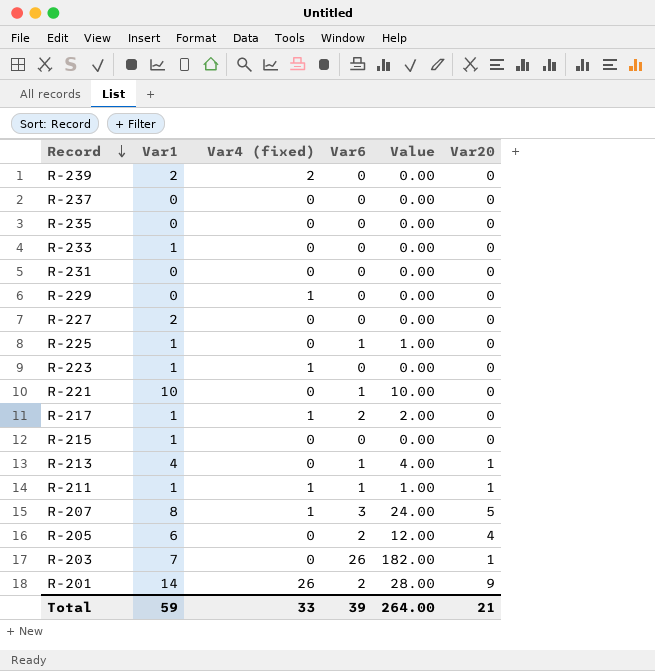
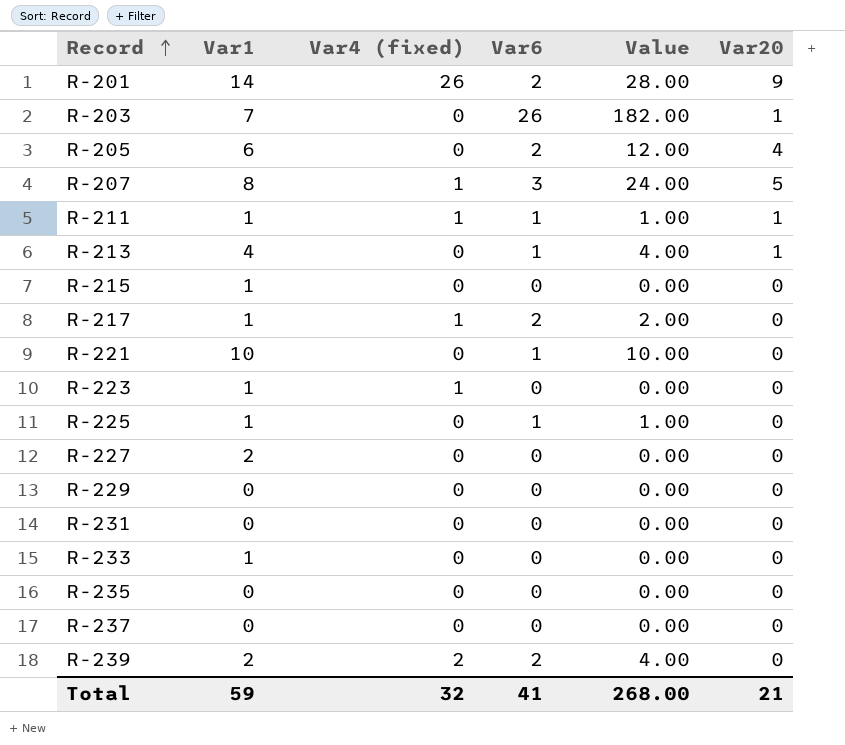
row order: Record descending -> Record ascending
R-229 | Var4 (fixed): 1 -> 0
R-239 | Var6: 0 -> 2
R-239 | Value: 0.00 -> 4.00
Total | Var4 (fixed): 33 -> 32
Total | Var6: 39 -> 41
Total | Value: 264.00 -> 268.00

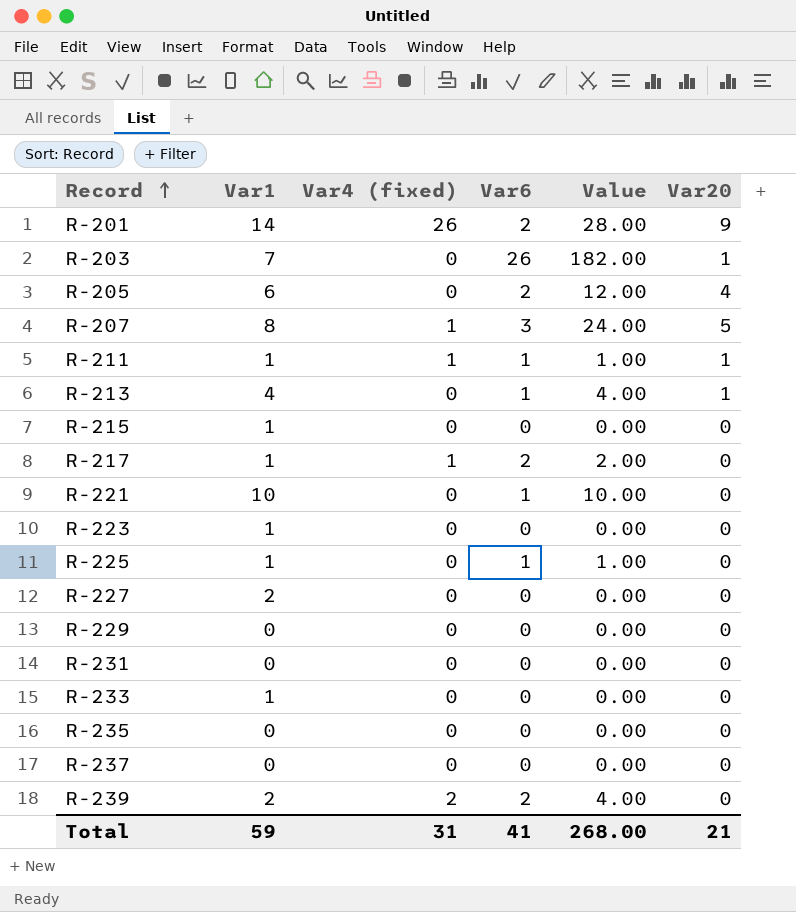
R-223 | Var4 (fixed): 1 -> 0
Total | Var4 (fixed): 32 -> 31

